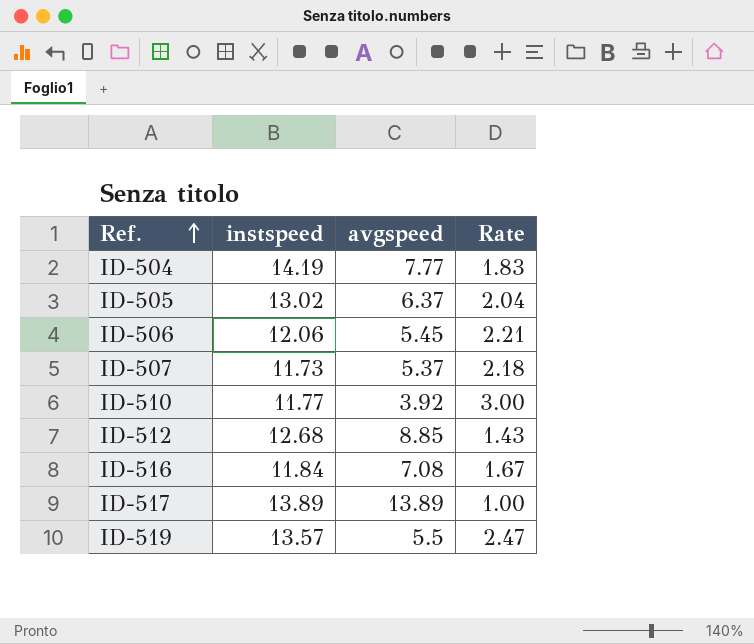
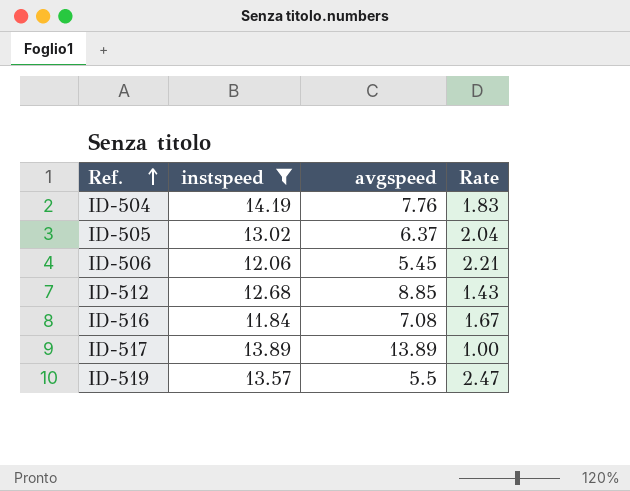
filter: none -> instspeed >= 11.84
ID-504 | avgspeed: 7.77 -> 7.76

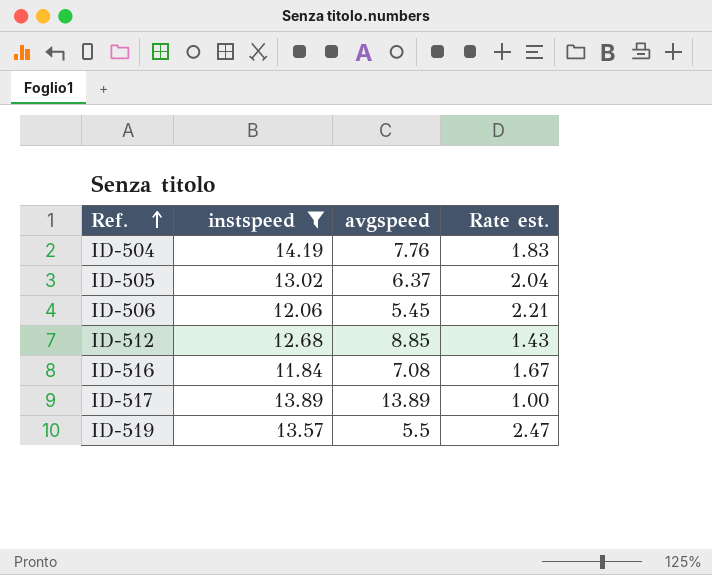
column name: Rate -> Rate est.

